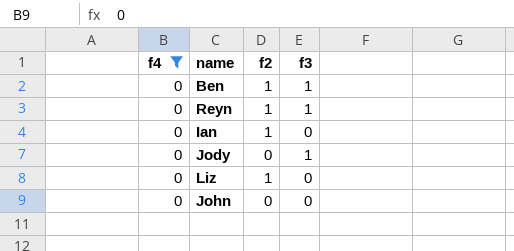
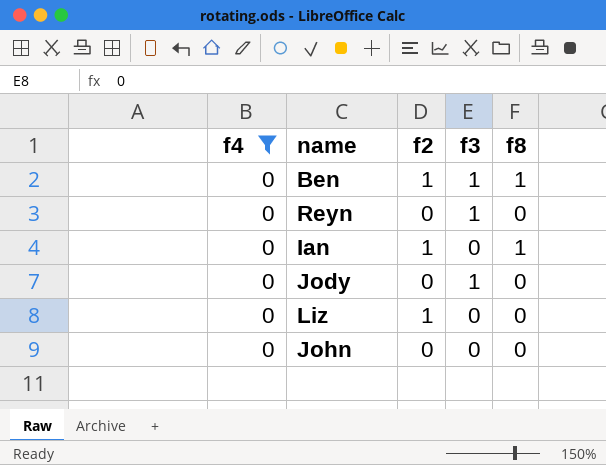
column f8 | position: none -> 5
Reyn | f2: 1 -> 0

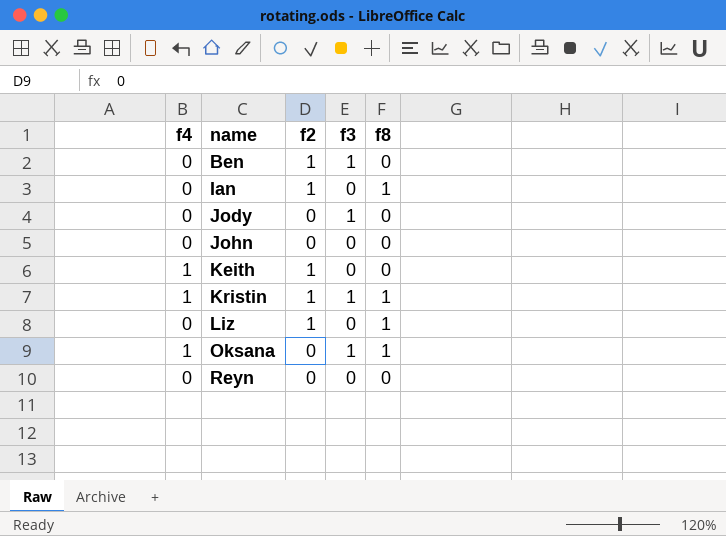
filter: f4 = 0 -> none
row order: none -> name ascending
Ben | f8: 1 -> 0
Liz | f8: 0 -> 1
Reyn | f3: 1 -> 0

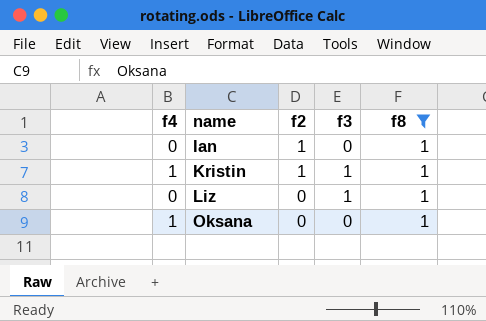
filter: none -> f8 = 1
Liz | f2: 1 -> 0
Liz | f3: 0 -> 1
Oksana | f3: 1 -> 0

